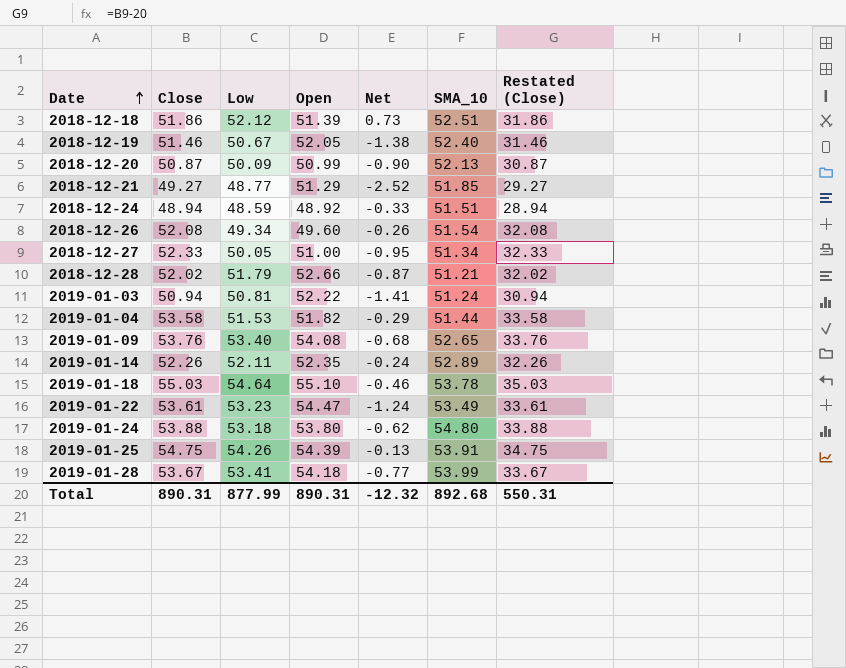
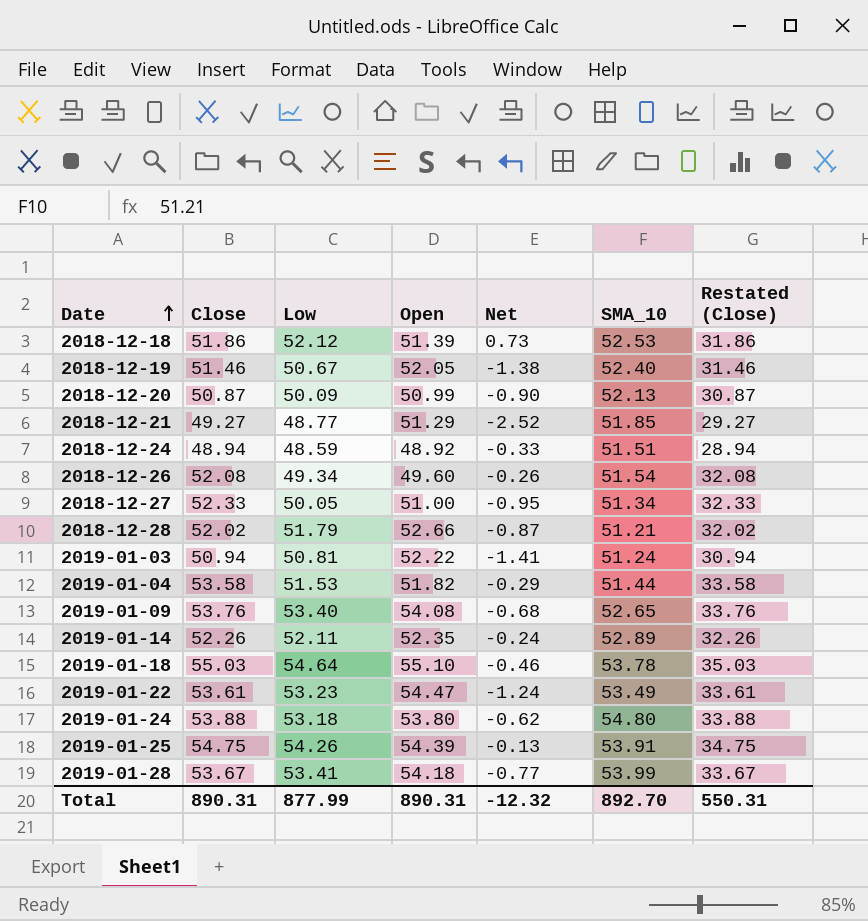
2018-12-18 | SMA_10: 52.51 -> 52.53
Total | SMA_10: 892.68 -> 892.70

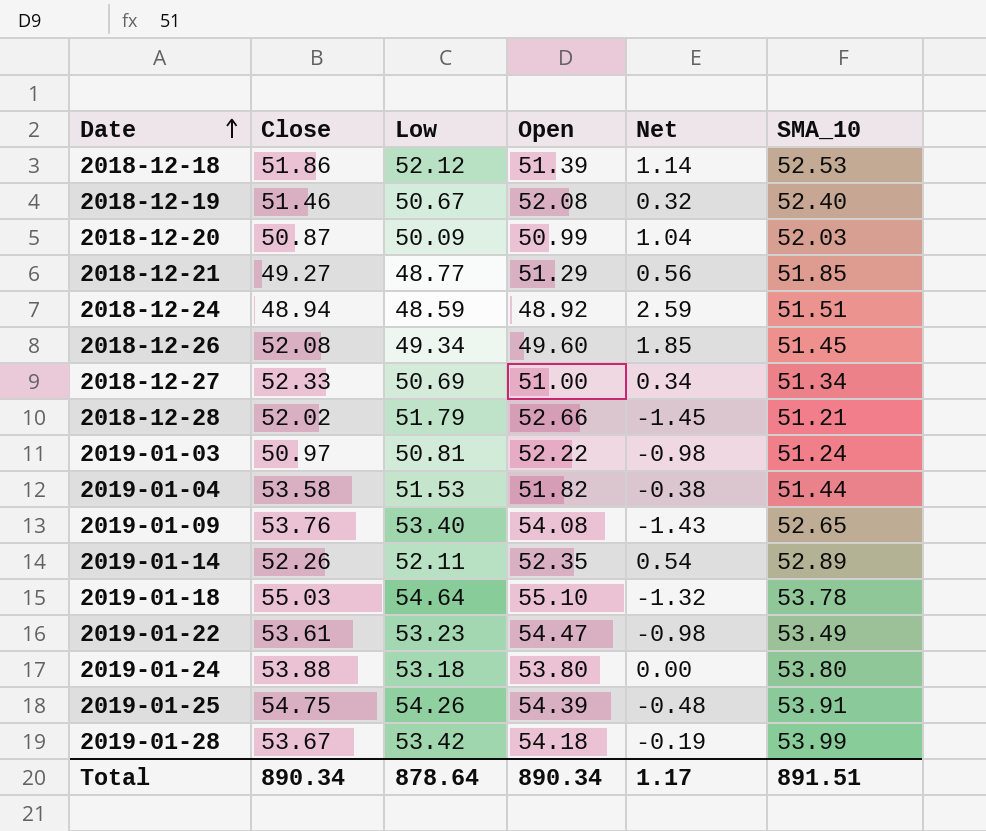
column Restated (Close) | formula: [Close] - 20 -> none
column Net | formula: [Low] - [Open] -> [SMA_10] - [Open]
2018-12-19 | Open: 52.05 -> 52.08
2018-12-20 | SMA_10: 52.13 -> 52.03
2018-12-26 | SMA_10: 51.54 -> 51.45
2018-12-27 | Low: 50.05 -> 50.69
2019-01-03 | Close: 50.94 -> 50.97
2019-01-24 | SMA_10: 54.80 -> 53.80
2019-01-28 | Low: 53.41 -> 53.42
Total | Close: 890.31 -> 890.34
Total | Low: 877.99 -> 878.64
Total | Open: 890.31 -> 890.34
Total | Net: -12.32 -> 1.17
Total | SMA_10: 892.70 -> 891.51

